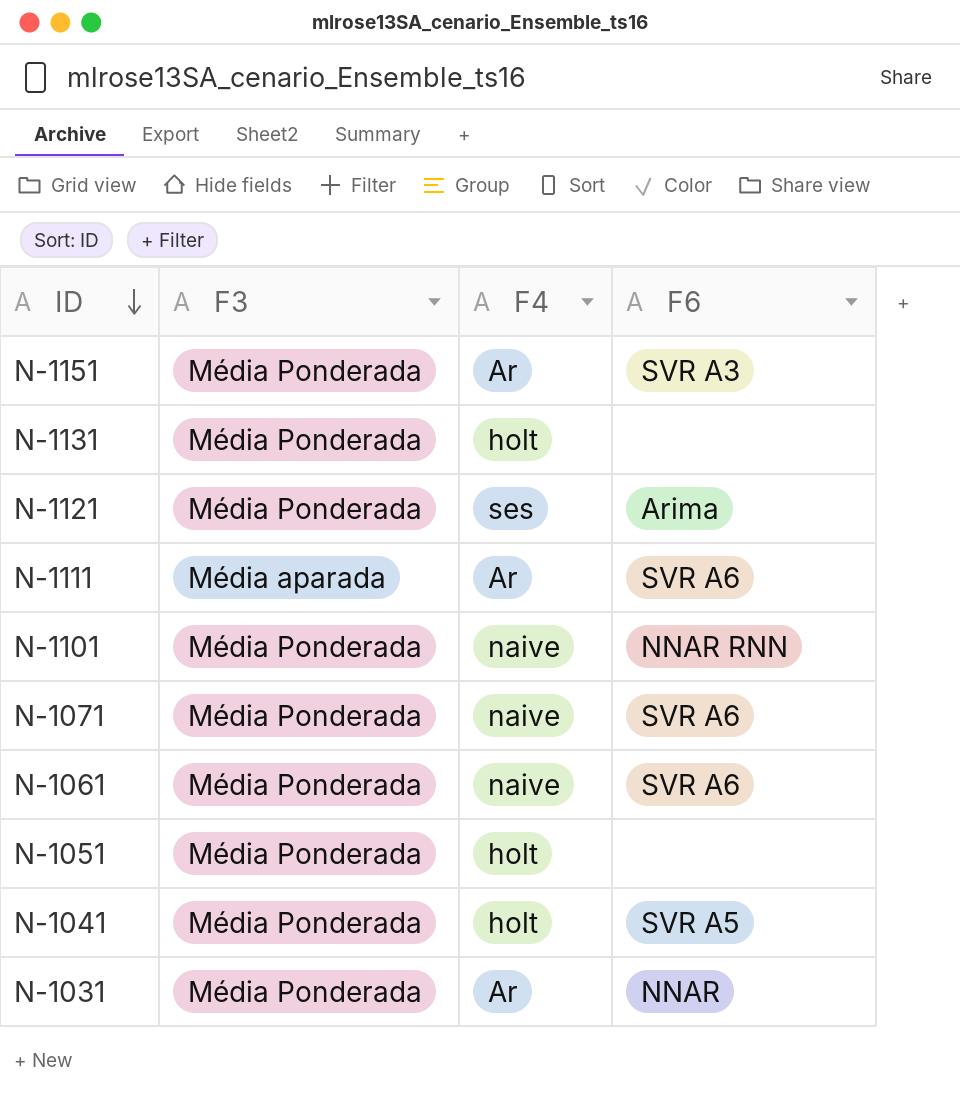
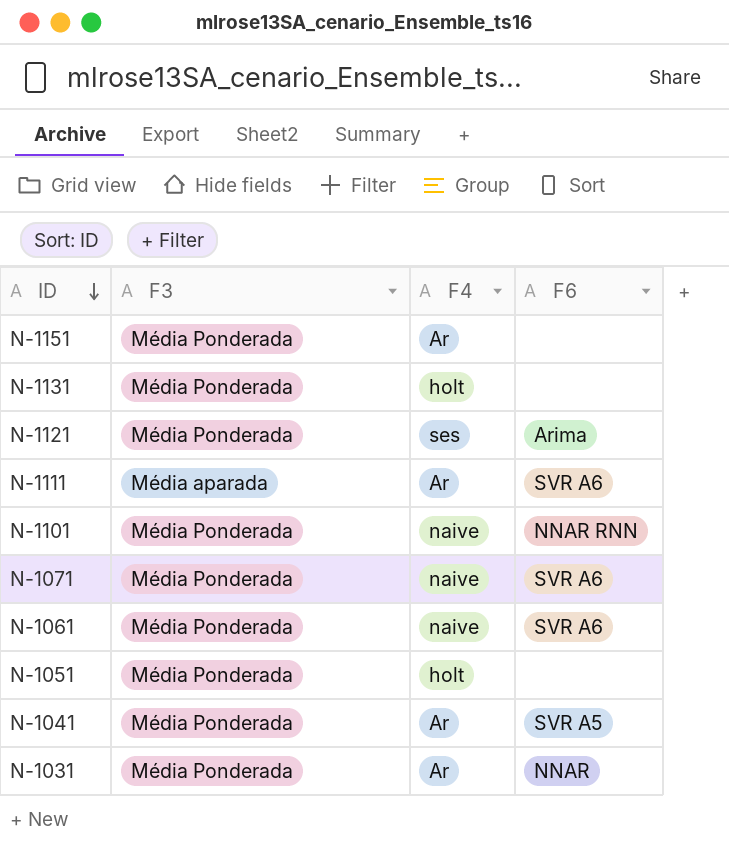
N-1151 | F6: SVR A3 -> none
N-1041 | F4: holt -> Ar

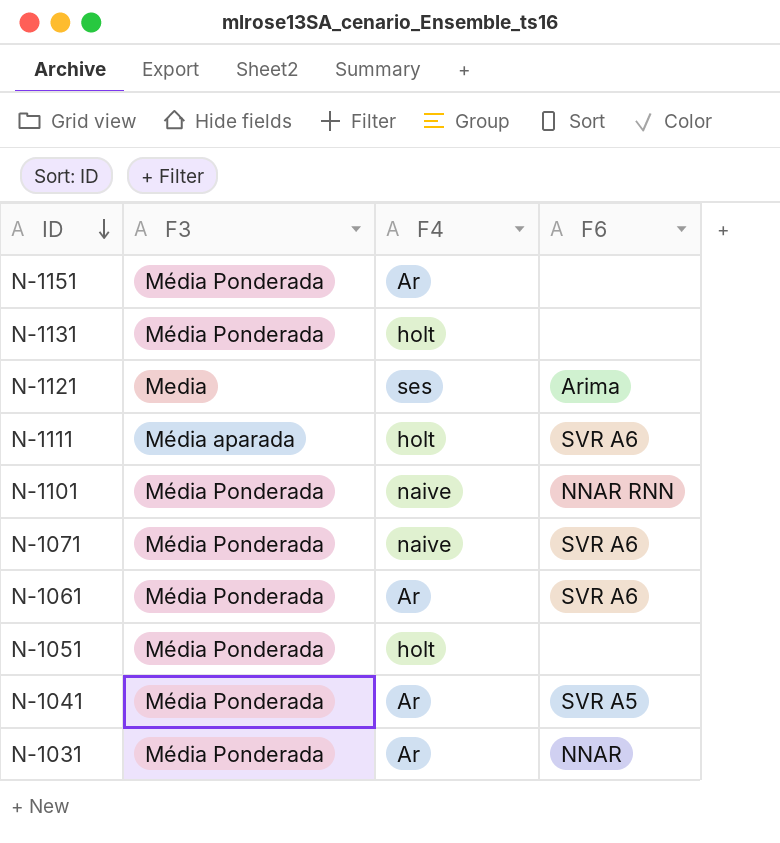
N-1121 | F3: Média Ponderada -> Media
N-1111 | F4: Ar -> holt
N-1061 | F4: naive -> Ar

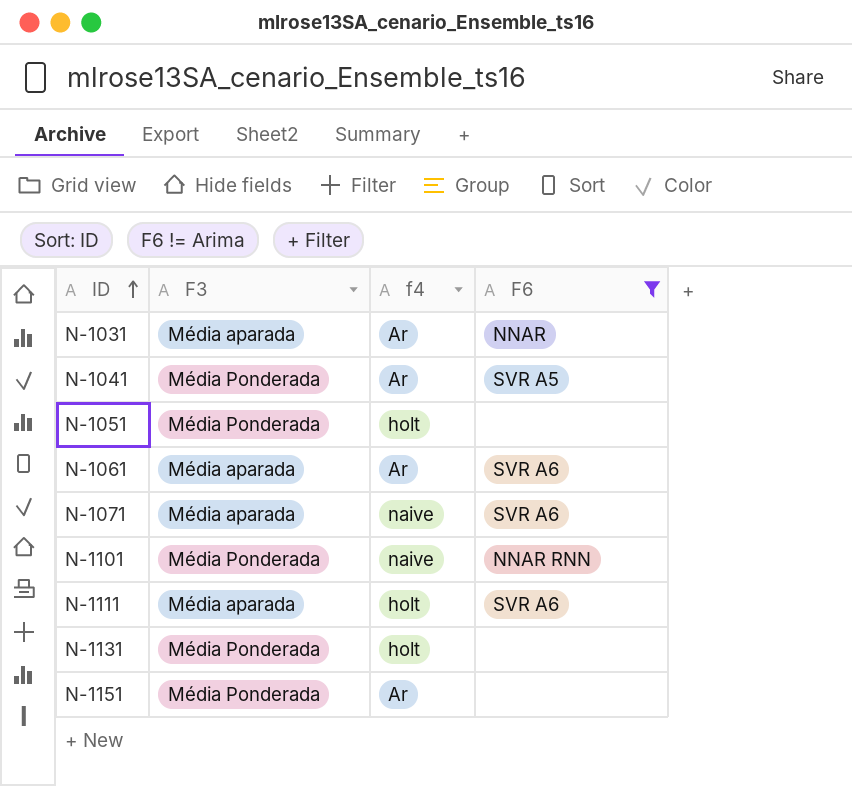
filter: none -> F6 != Arima
row order: ID descending -> ID ascending
column name: F4 -> f4
N-1031 | F3: Média Ponderada -> Média aparada
N-1061 | F3: Média Ponderada -> Média aparada
N-1071 | F3: Média Ponderada -> Média aparada

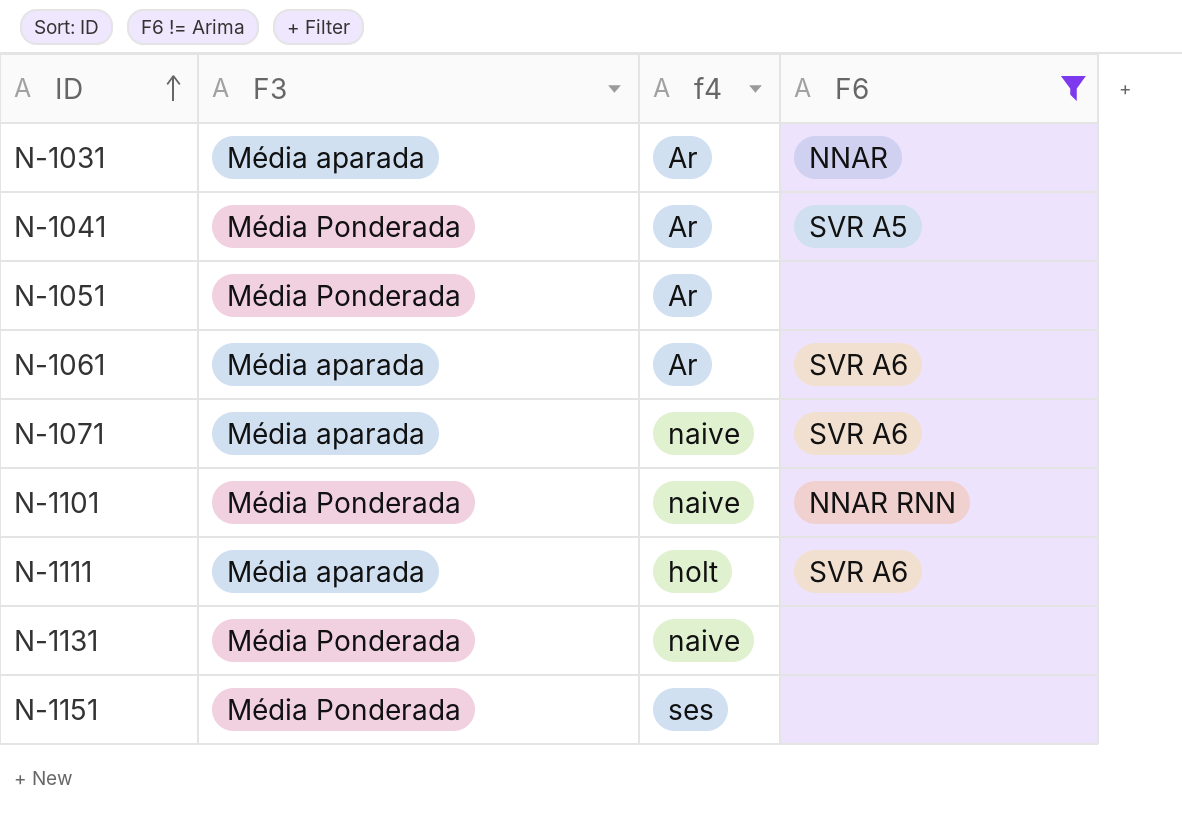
N-1051 | f4: holt -> Ar
N-1131 | f4: holt -> naive
N-1151 | f4: Ar -> ses

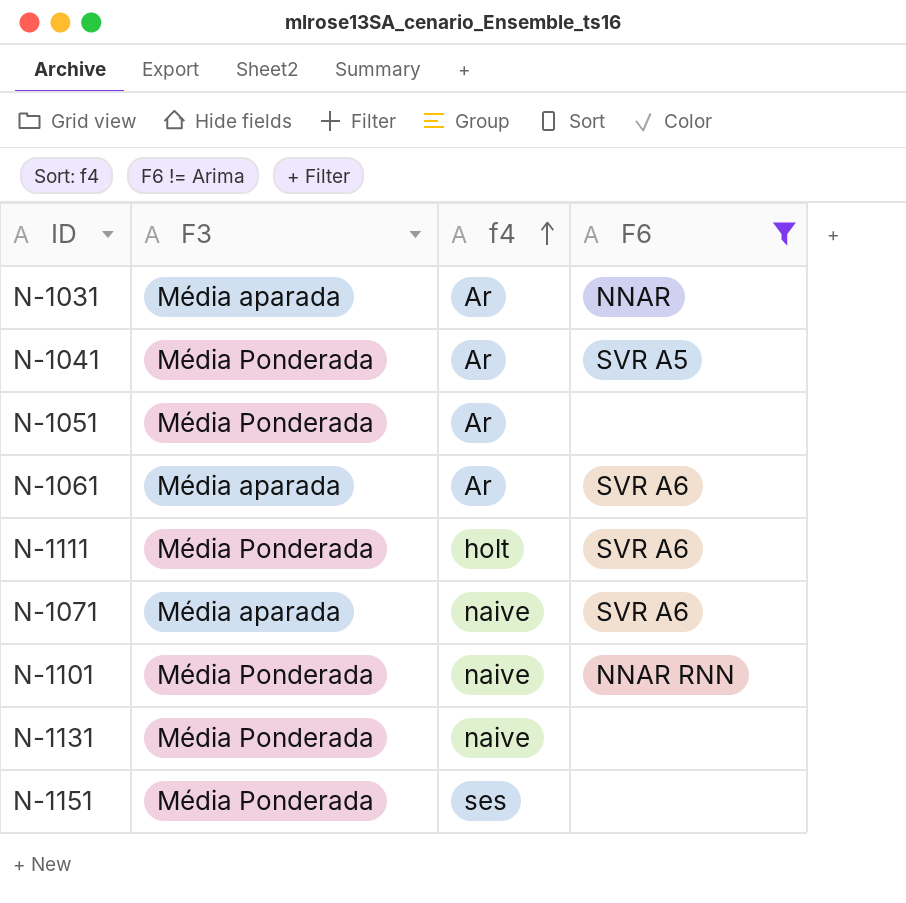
row order: ID ascending -> f4 ascending
N-1111 | F3: Média aparada -> Média Ponderada

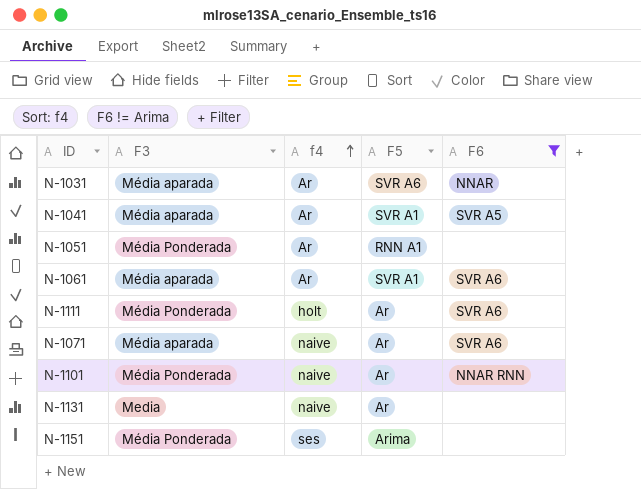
column F5 | position: none -> 4
N-1041 | F3: Média Ponderada -> Média aparada
N-1131 | F3: Média Ponderada -> Media

